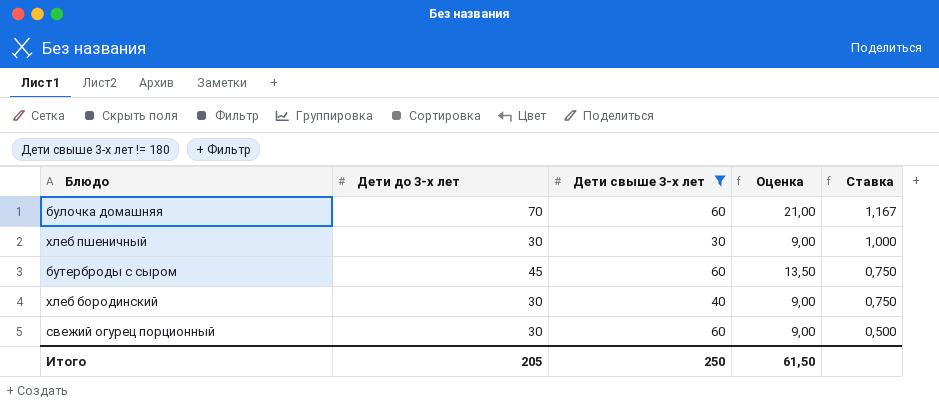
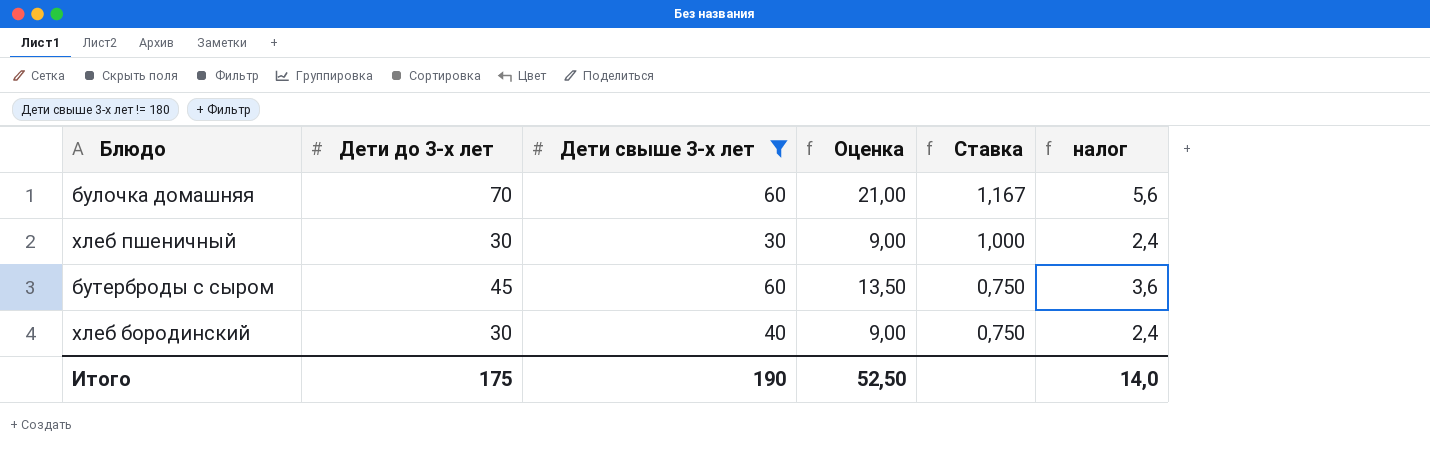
column налог | formula: none -> [Дети до 3-х лет] * 0,08
row свежий огурец порционный: 30 | 60 | 9,00 | 0,500 -> none
Итого | Дети до 3-х лет: 205 -> 175
Итого | Дети свыше 3-х лет: 250 -> 190
Итого | Оценка: 61,50 -> 52,50

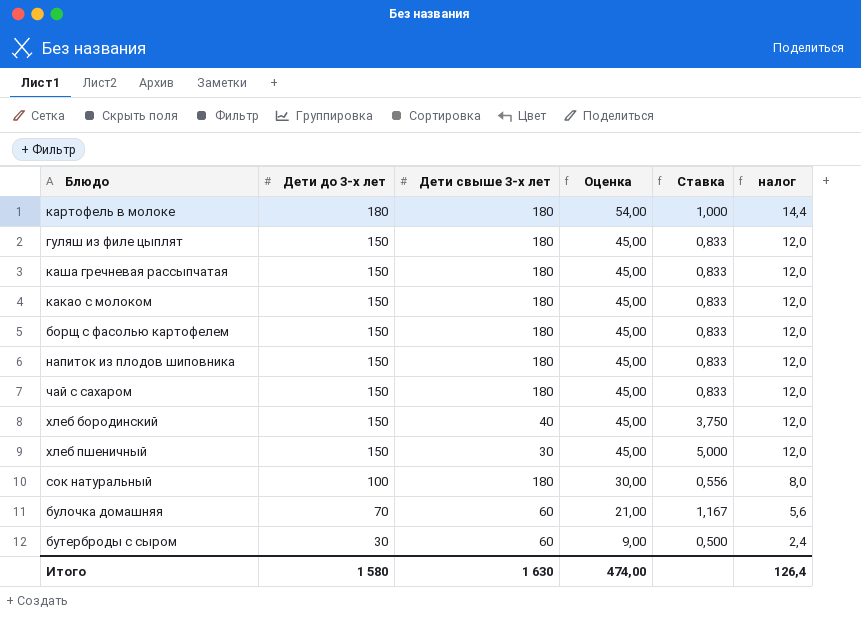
filter: Дети свыше 3-х лет != 180 -> none
row order: Ставка descending -> Дети до 3-х лет descending
хлеб бородинский | Дети до 3-х лет: 30 -> 150
хлеб бородинский | Оценка: 9,00 -> 45,00
хлеб бородинский | Ставка: 0,750 -> 3,750
хлеб бородинский | налог: 2,4 -> 12,0
хлеб пшеничный | Дети до 3-х лет: 30 -> 150
хлеб пшеничный | Оценка: 9,00 -> 45,00
хлеб пшеничный | Ставка: 1,000 -> 5,000
хлеб пшеничный | налог: 2,4 -> 12,0
бутерброды с сыром | Дети до 3-х лет: 45 -> 30
бутерброды с сыром | Оценка: 13,50 -> 9,00
бутерброды с сыром | Ставка: 0,750 -> 0,500
бутерброды с сыром | налог: 3,6 -> 2,4
Итого | Дети до 3-х лет: 175 -> 1 580
Итого | Дети свыше 3-х лет: 190 -> 1 630
Итого | Оценка: 52,50 -> 474,00
Итого | налог: 14,0 -> 126,4

